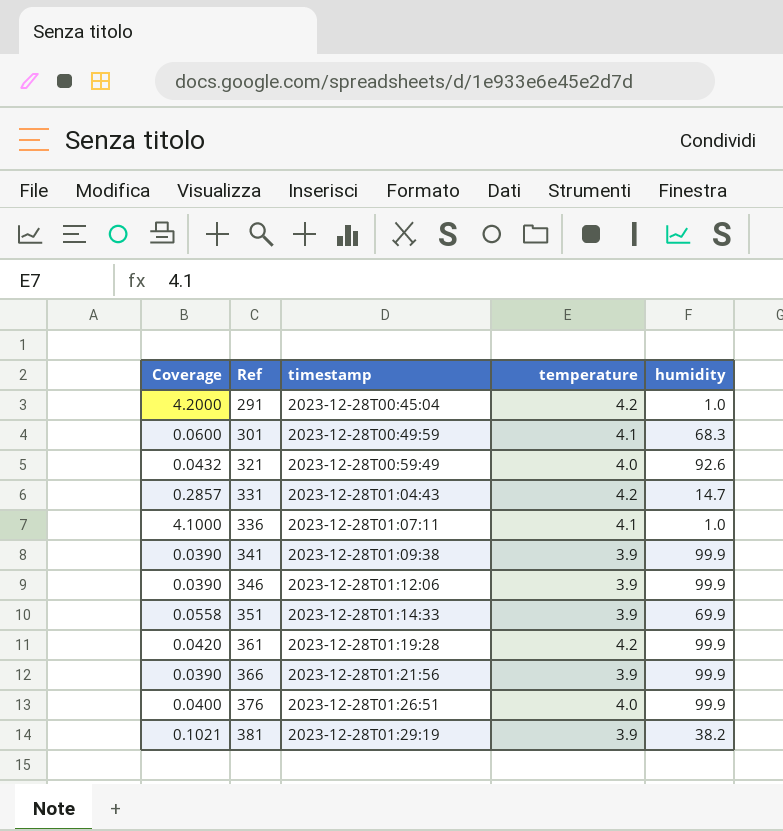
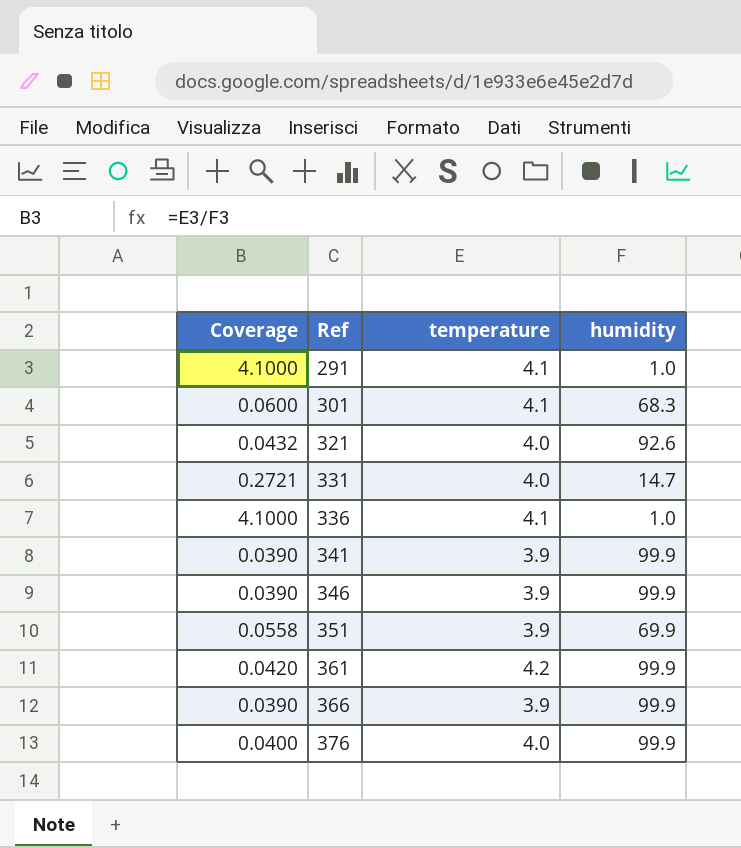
column timestamp | position: 3 -> none
row 381: 0.1021 | 2023-12-28T01:29:19 | 3.9 | 38.2 -> none
291 | Coverage: 4.2000 -> 4.1000
291 | temperature: 4.2 -> 4.1
331 | Coverage: 0.2857 -> 0.2721
331 | temperature: 4.2 -> 4.0

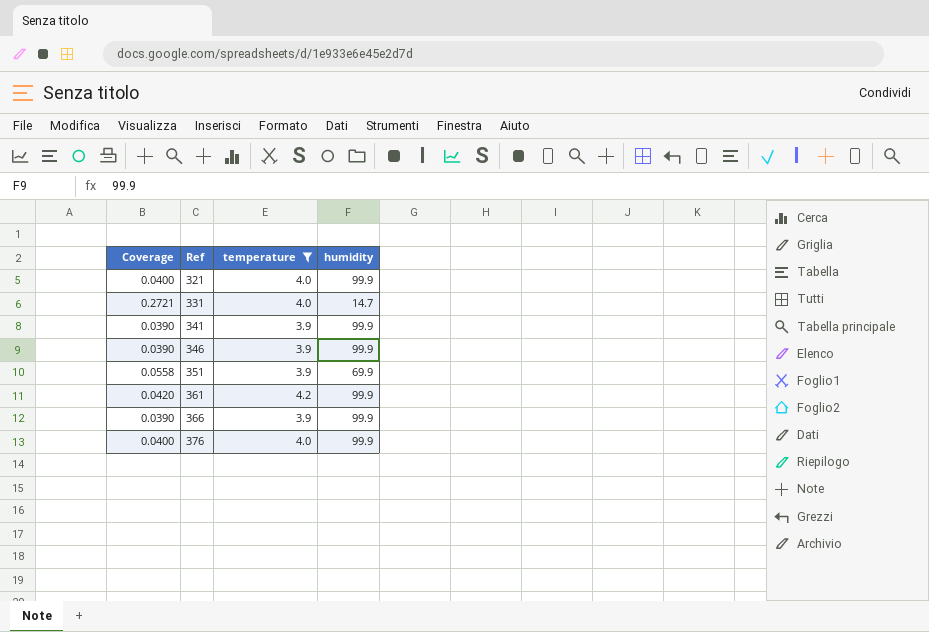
filter: none -> temperature != 4.1
321 | Coverage: 0.0432 -> 0.0400
321 | humidity: 92.6 -> 99.9

